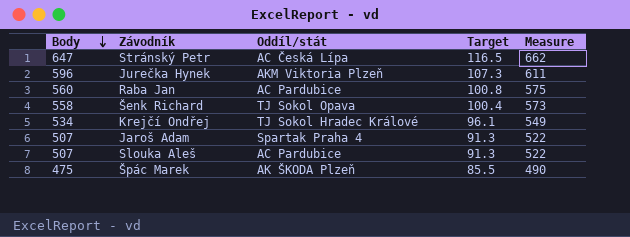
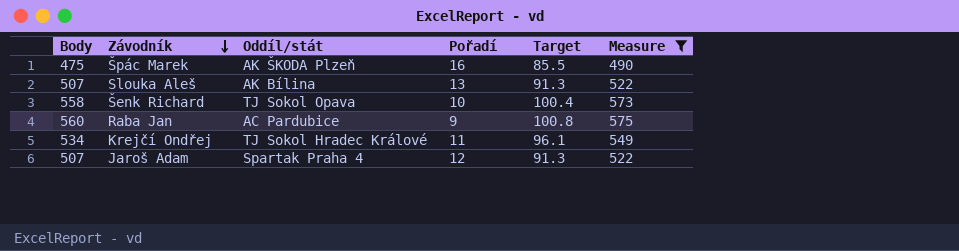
filter: none -> Measure <= 575
row order: Body descending -> Závodník descending
column Pořadí | position: none -> 4
Slouka Aleš | Oddíl/stát: AC Pardubice -> AK Bílina

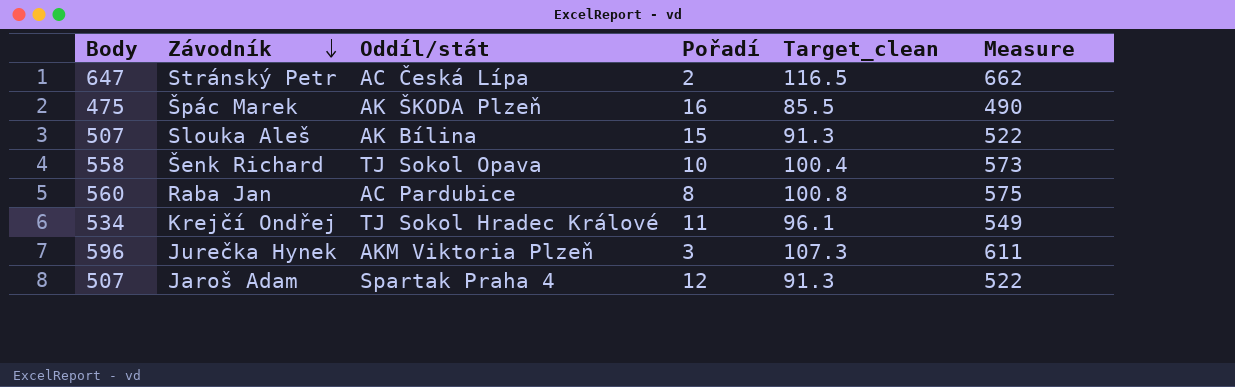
filter: Measure <= 575 -> none
column name: Target -> Target_clean
Slouka Aleš | Pořadí: 13 -> 15
Raba Jan | Pořadí: 9 -> 8

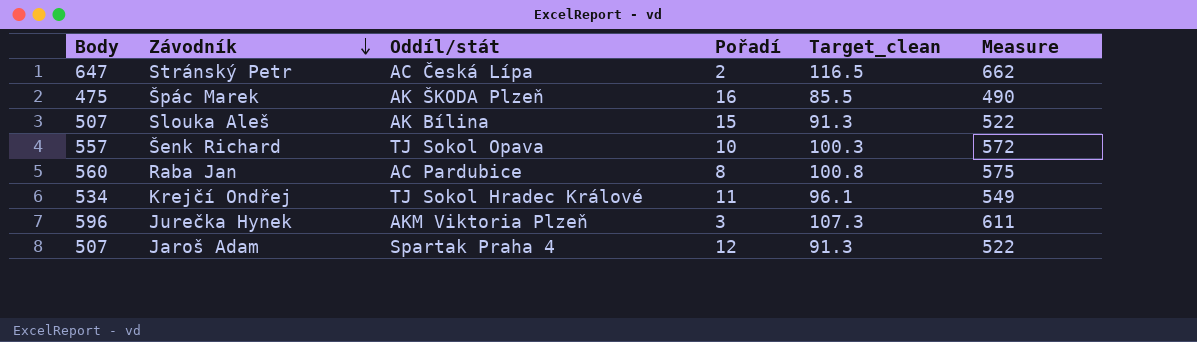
Šenk Richard | Body: 558 -> 557
Šenk Richard | Target_clean: 100.4 -> 100.3
Šenk Richard | Measure: 573 -> 572

